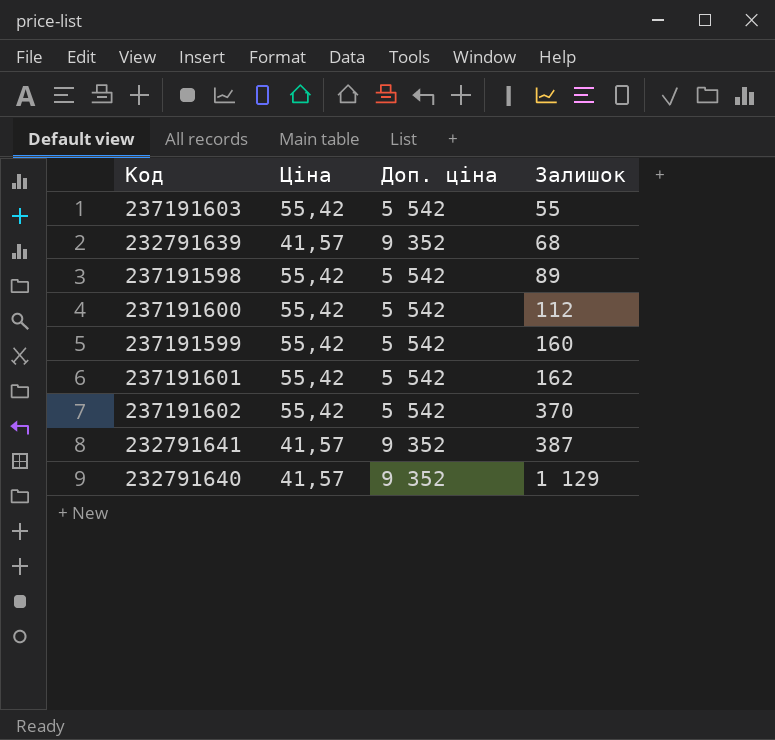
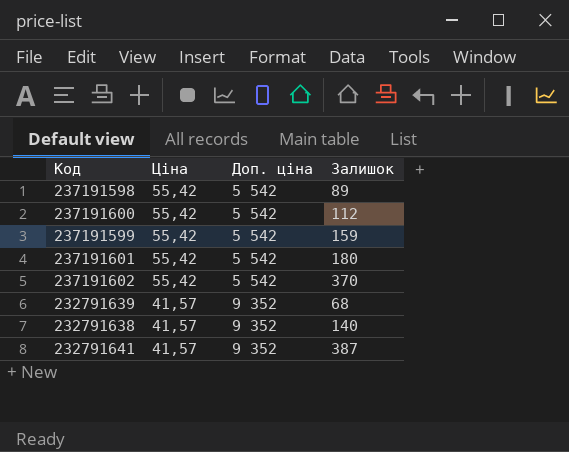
row order: Залишок ascending -> Ціна descending
row 237191603: 55,42 | 5 542 | 55 -> none
row 232791640: 41,57 | 9 352 | 1 129 -> none
237191599 | Залишок: 160 -> 159
237191601 | Залишок: 162 -> 180
row 232791638: none -> 41,57 | 9 352 | 140

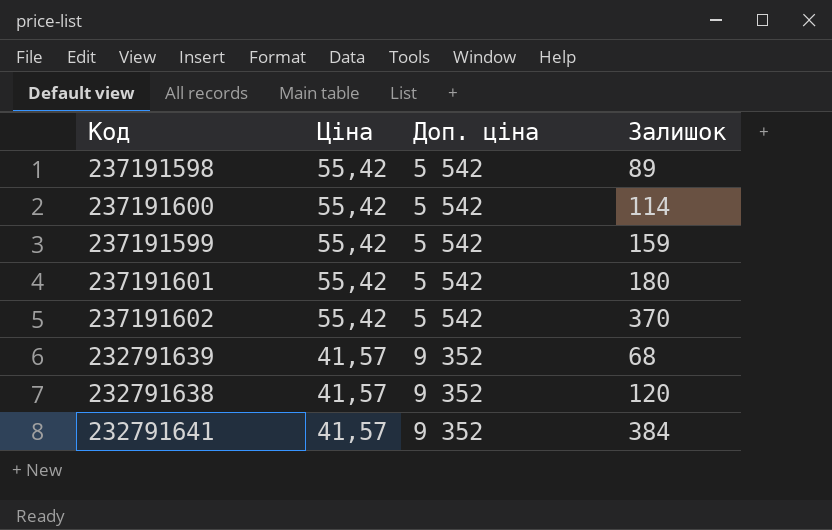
237191600 | Залишок: 112 -> 114
232791638 | Залишок: 140 -> 120
232791641 | Залишок: 387 -> 384

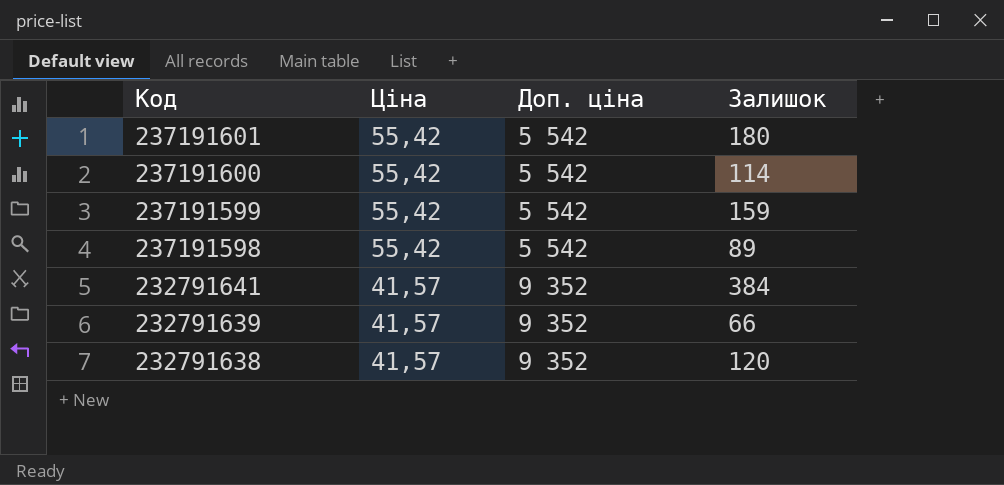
row order: Ціна descending -> Код descending
row 237191602: 55,42 | 5 542 | 370 -> none
232791639 | Залишок: 68 -> 66

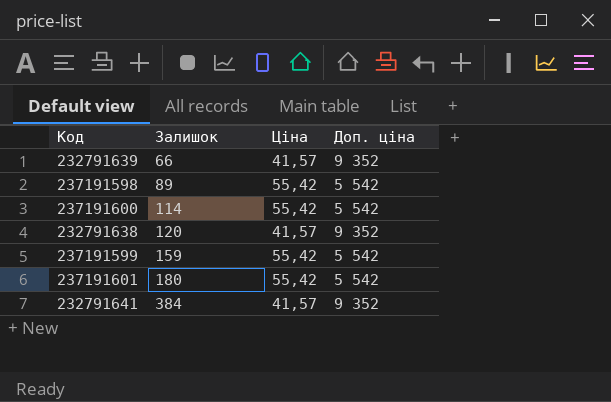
row order: Код descending -> Залишок ascending
column Залишок | position: 4 -> 2

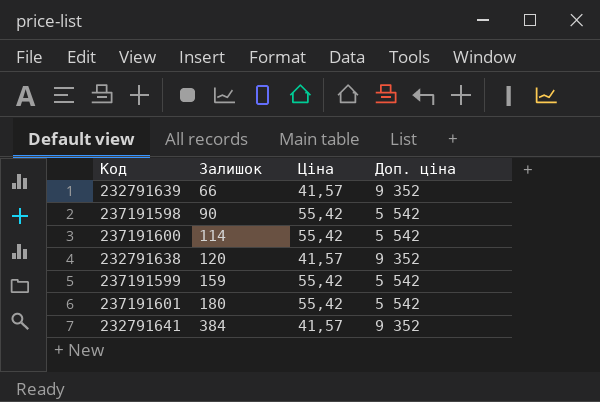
237191598 | Залишок: 89 -> 90

